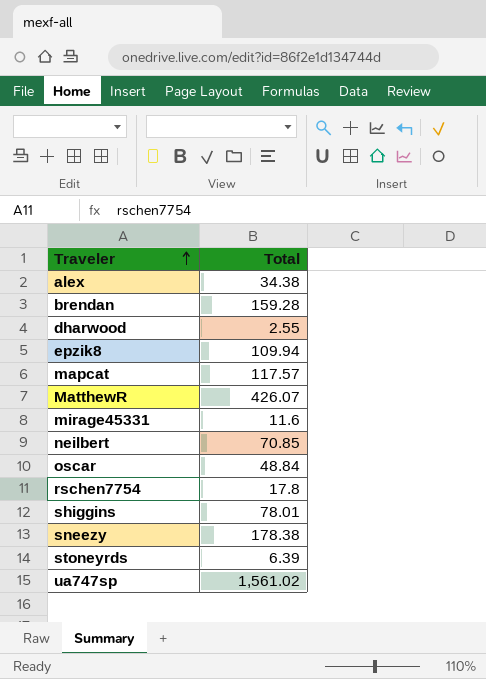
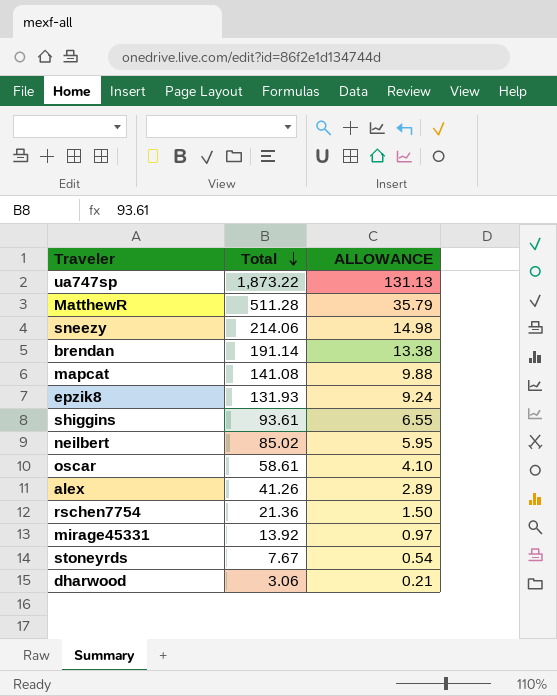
row order: Traveler ascending -> Total descending
column ALLOWANCE | formula: none -> [Total] * 0.07
ua747sp | Total: 1,561.02 -> 1,873.22
MatthewR | Total: 426.07 -> 511.28
sneezy | Total: 178.38 -> 214.06
brendan | Total: 159.28 -> 191.14
mapcat | Total: 117.57 -> 141.08
epzik8 | Total: 109.94 -> 131.93
shiggins | Total: 78.01 -> 93.61
neilbert | Total: 70.85 -> 85.02
oscar | Total: 48.84 -> 58.61
alex | Total: 34.38 -> 41.26
rschen7754 | Total: 17.8 -> 21.36
mirage45331 | Total: 11.6 -> 13.92
stoneyrds | Total: 6.39 -> 7.67
dharwood | Total: 2.55 -> 3.06

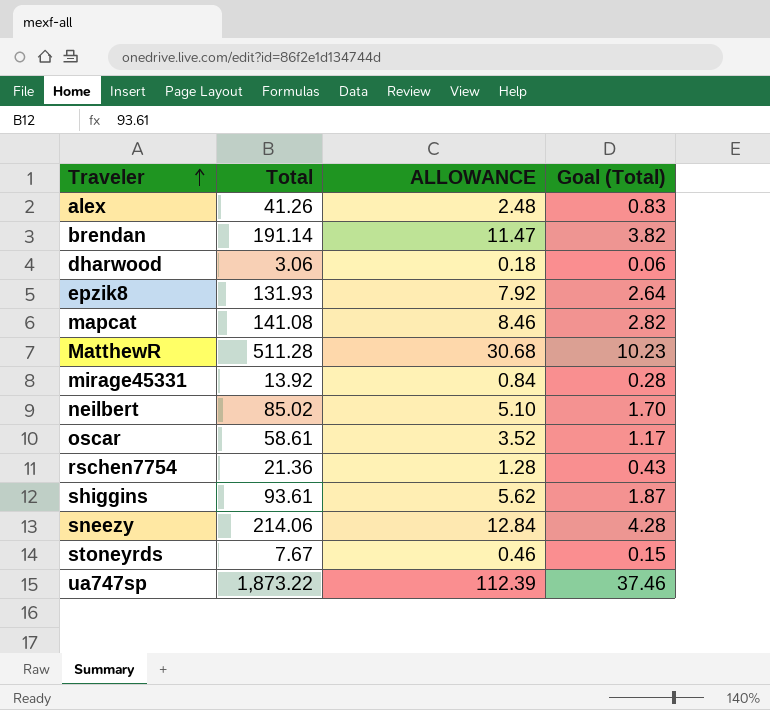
row order: Total descending -> Traveler ascending
column ALLOWANCE | formula: [Total] * 0.07 -> [Total] * 0.06
column Goal (Total) | formula: none -> [Total] * 0.02

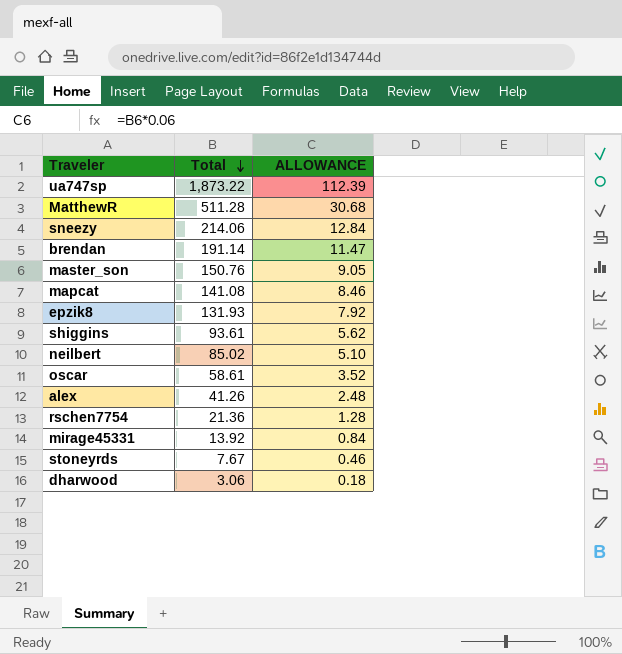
row order: Traveler ascending -> Total descending
column Goal (Total) | formula: [Total] * 0.02 -> none
row master_son: none -> 150.76 | 9.05

